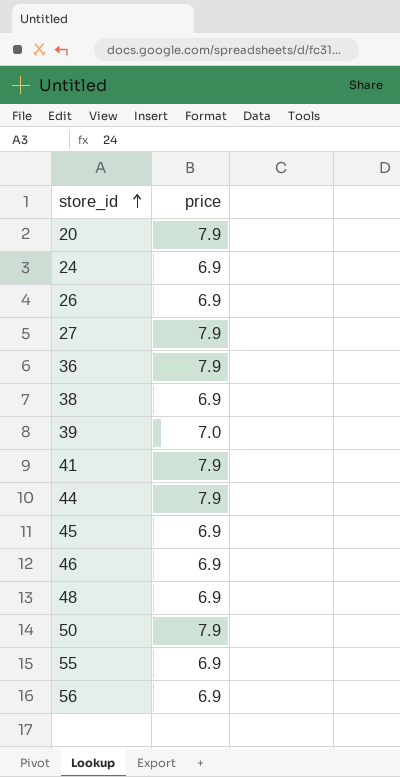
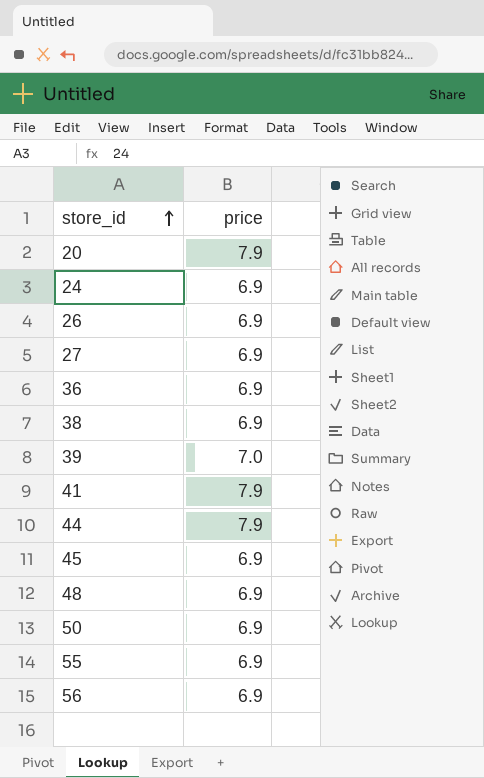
row 46: 6.9 -> none
27 | price: 7.9 -> 6.9
36 | price: 7.9 -> 6.9
50 | price: 7.9 -> 6.9

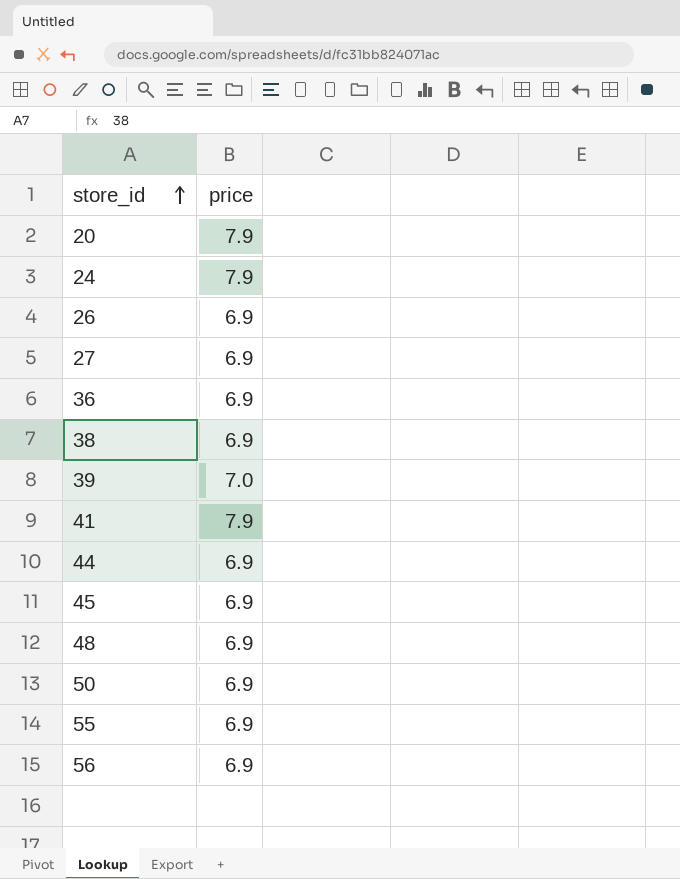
24 | price: 6.9 -> 7.9
44 | price: 7.9 -> 6.9

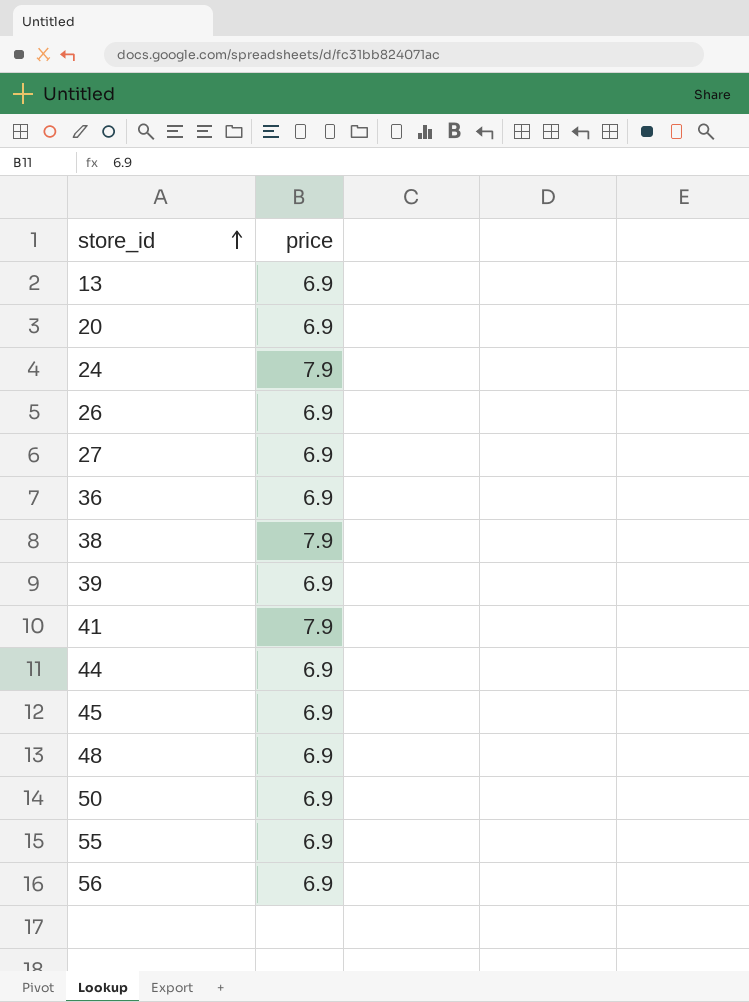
row 13: none -> 6.9
20 | price: 7.9 -> 6.9
38 | price: 6.9 -> 7.9
39 | price: 7.0 -> 6.9

